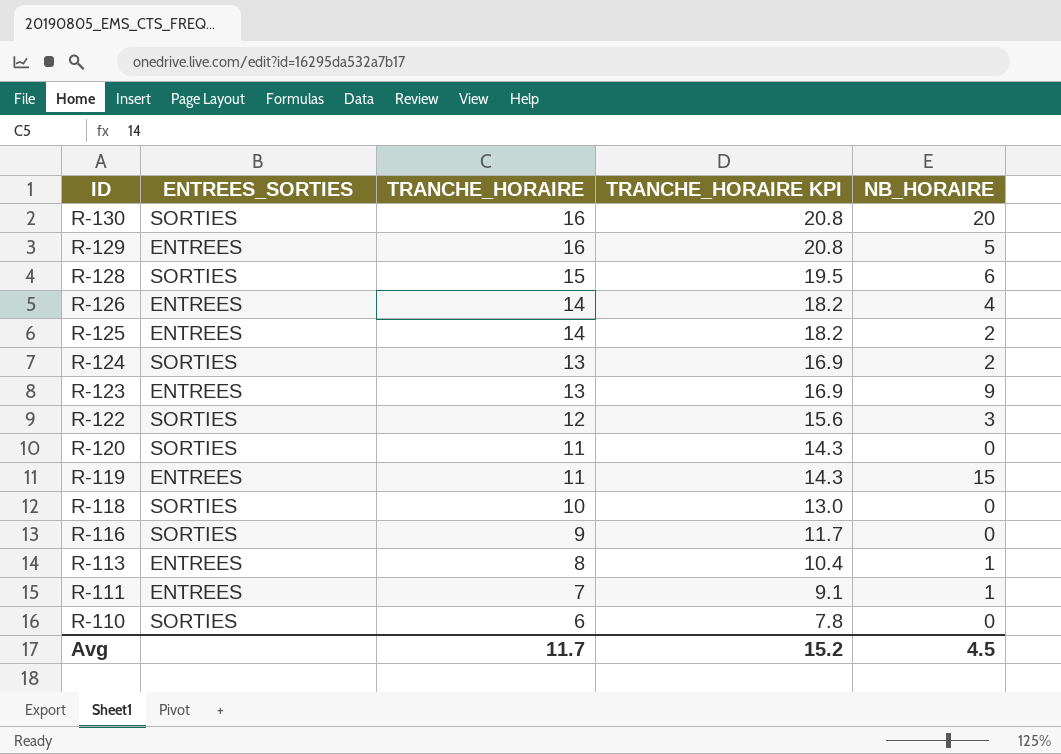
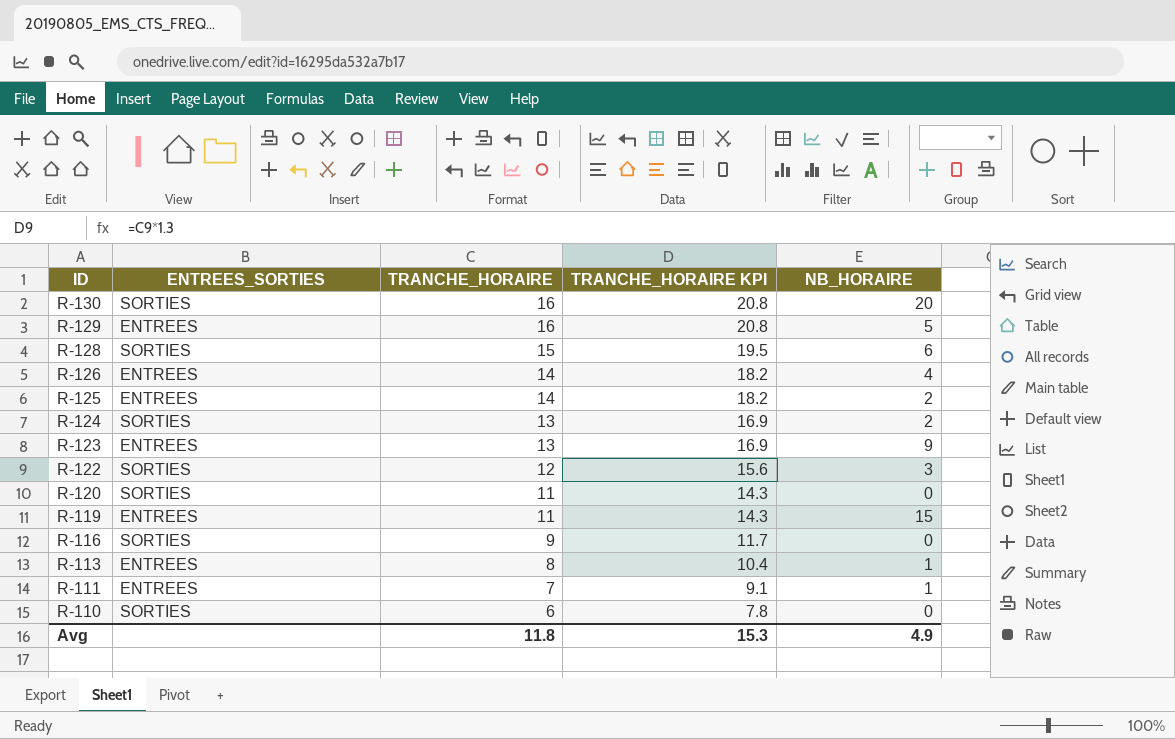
row R-118: SORTIES | 10 | 13.0 | 0 -> none
Avg | TRANCHE_HORAIRE: 11.7 -> 11.8
Avg | TRANCHE_HORAIRE KPI: 15.2 -> 15.3
Avg | NB_HORAIRE: 4.5 -> 4.9

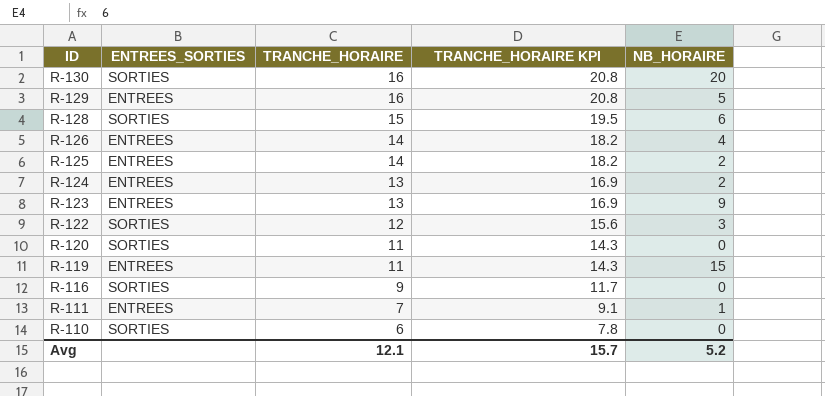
row R-113: ENTREES | 8 | 10.4 | 1 -> none
R-124 | ENTREES_SORTIES: SORTIES -> ENTREES
Avg | TRANCHE_HORAIRE: 11.8 -> 12.1
Avg | TRANCHE_HORAIRE KPI: 15.3 -> 15.7
Avg | NB_HORAIRE: 4.9 -> 5.2

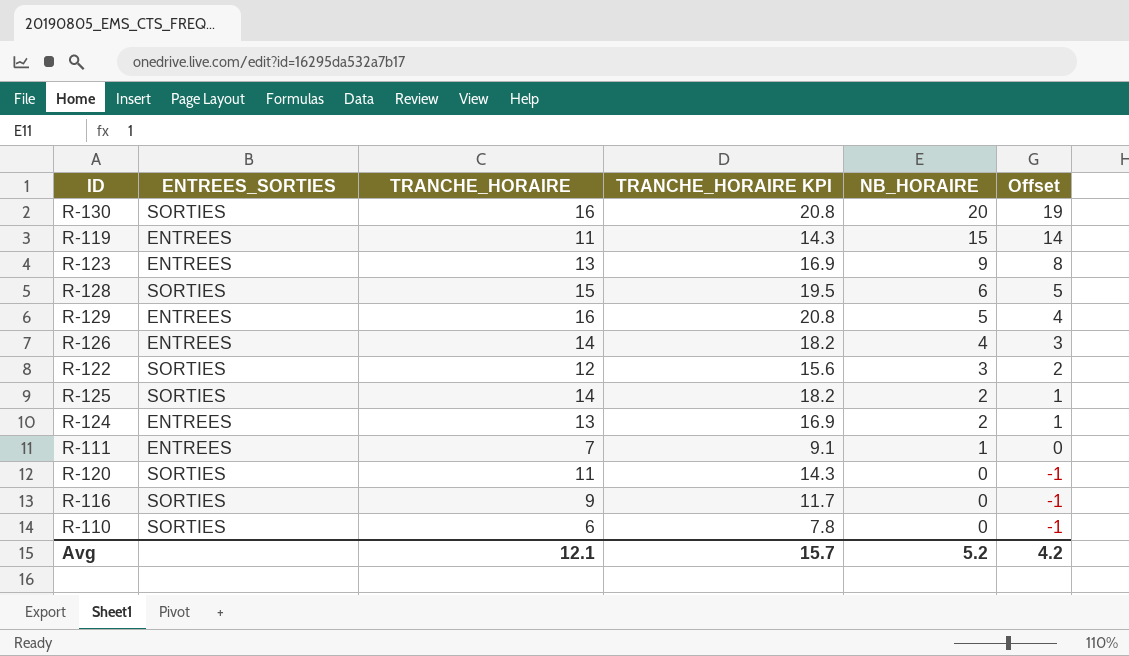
row order: ID descending -> NB_HORAIRE descending
column Offset | formula: none -> [NB_HORAIRE] - 1
R-125 | ENTREES_SORTIES: ENTREES -> SORTIES

